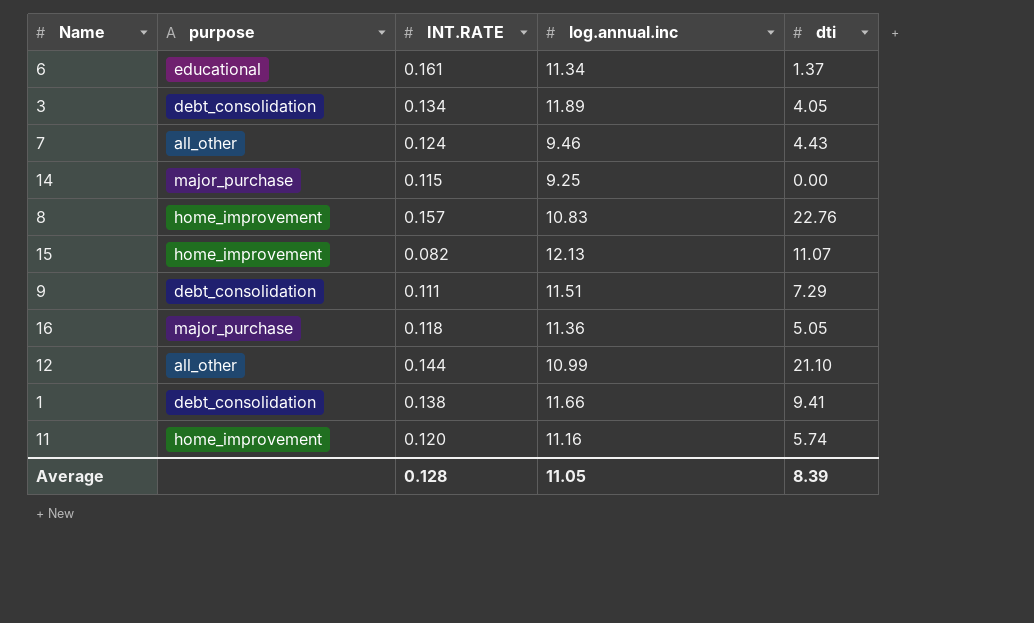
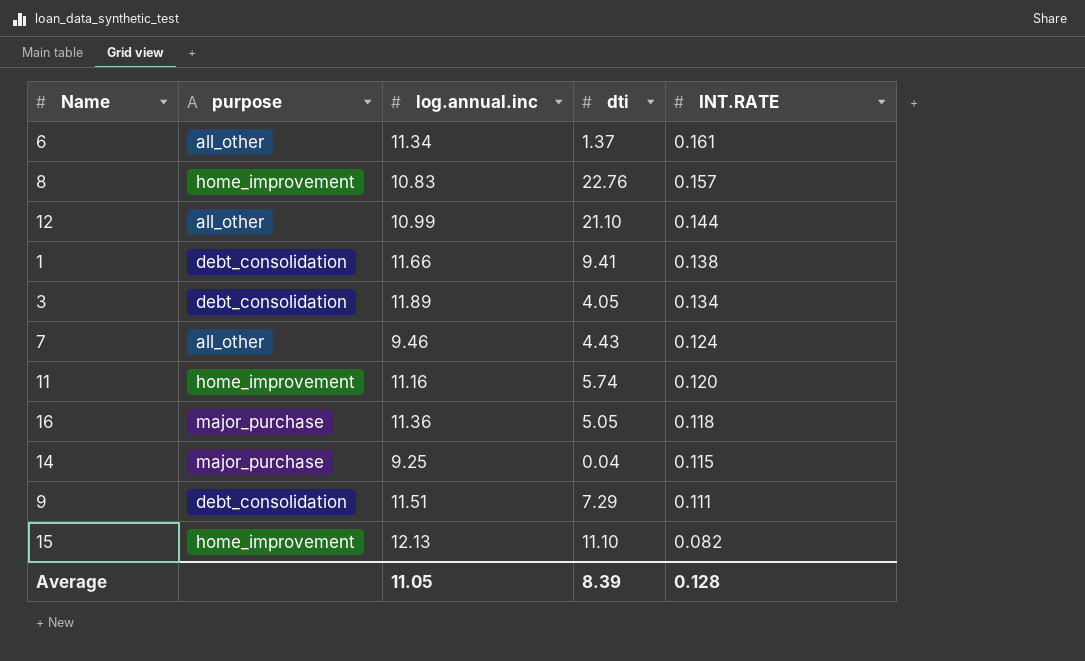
row order: none -> INT.RATE descending
column INT.RATE | position: 3 -> 5
6 | purpose: educational -> all_other
14 | dti: 0.00 -> 0.04
15 | dti: 11.07 -> 11.10

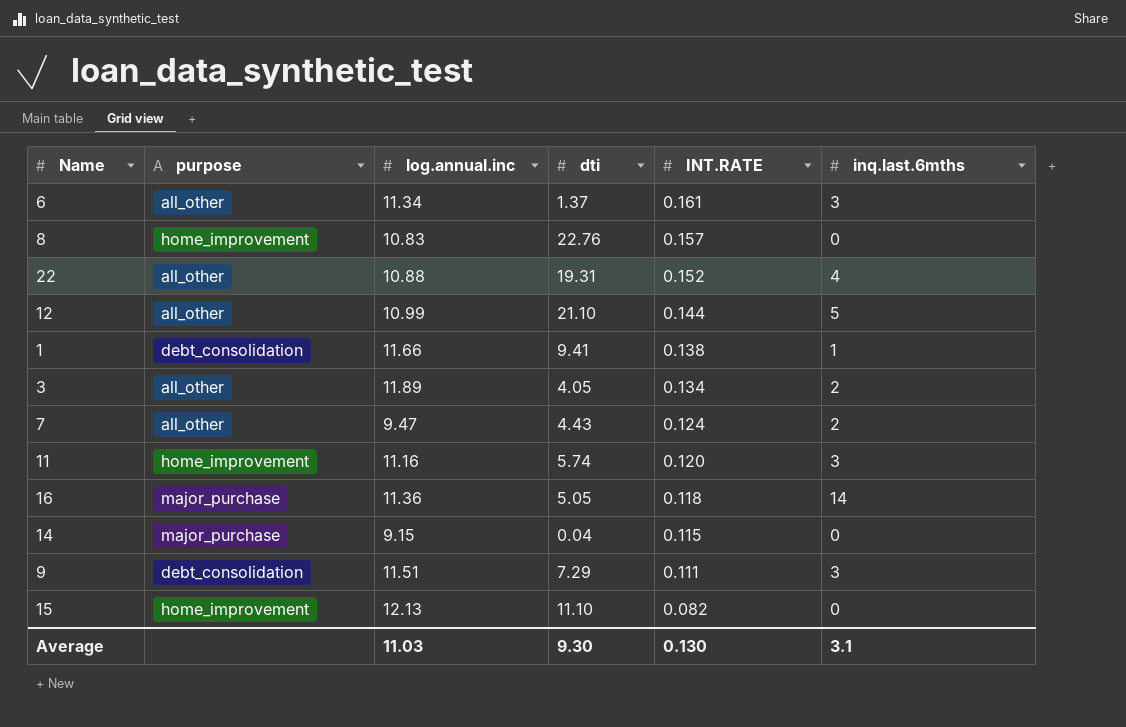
column inq.last.6mths | position: none -> 6
row 22: none -> all_other | 10.88 | 19.31 | 0.152 | 4
3 | purpose: debt_consolidation -> all_other
7 | log.annual.inc: 9.46 -> 9.47
14 | log.annual.inc: 9.25 -> 9.15
Average | log.annual.inc: 11.05 -> 11.03
Average | dti: 8.39 -> 9.30
Average | INT.RATE: 0.128 -> 0.130

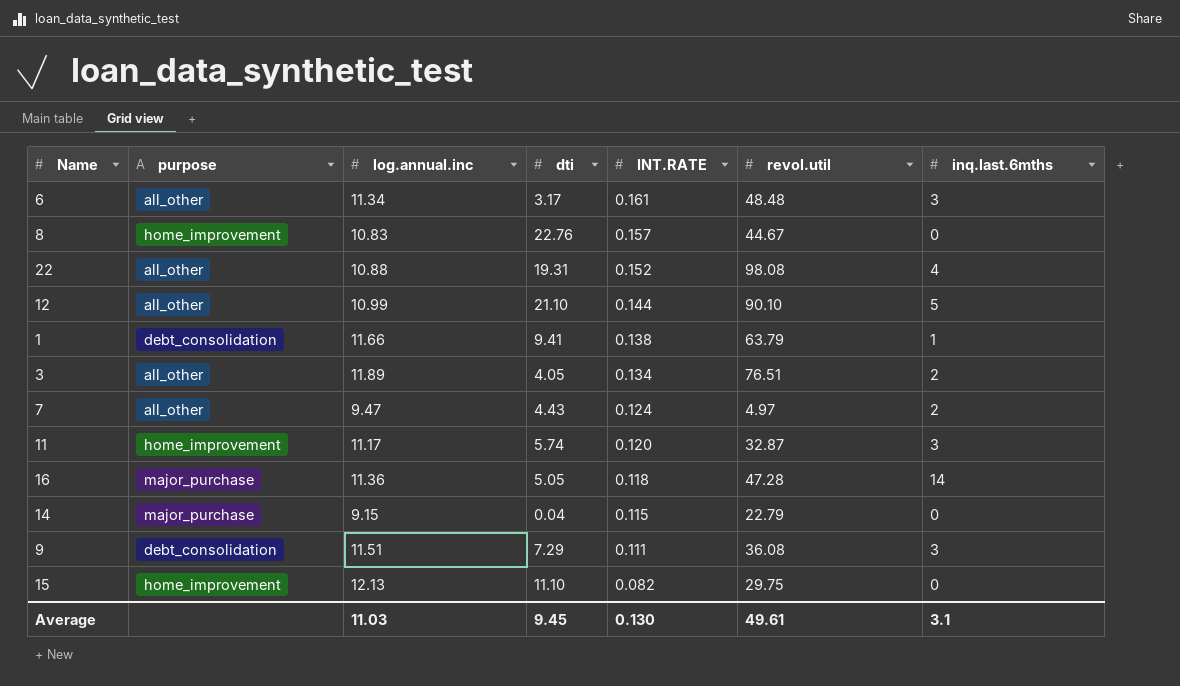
column revol.util | position: none -> 6
6 | dti: 1.37 -> 3.17
11 | log.annual.inc: 11.16 -> 11.17
Average | dti: 9.30 -> 9.45

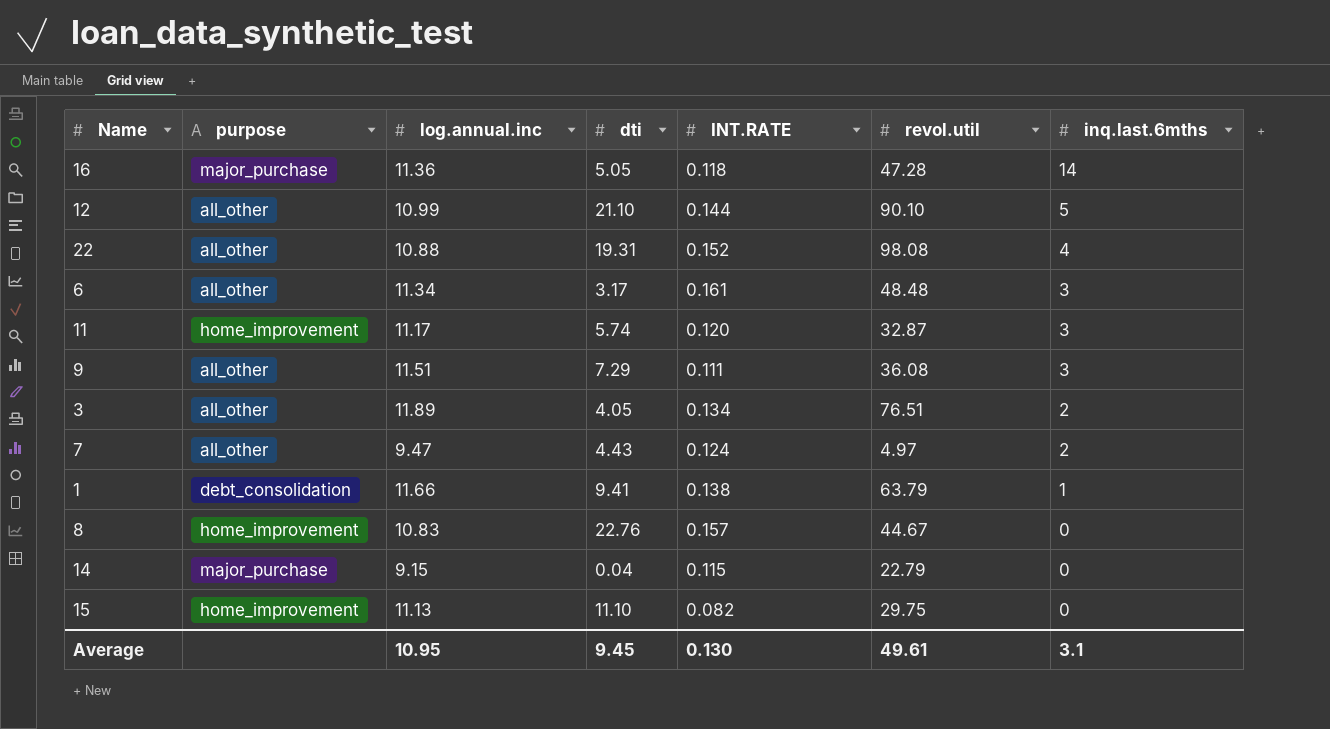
row order: INT.RATE descending -> inq.last.6mths descending
9 | purpose: debt_consolidation -> all_other
15 | log.annual.inc: 12.13 -> 11.13
Average | log.annual.inc: 11.03 -> 10.95

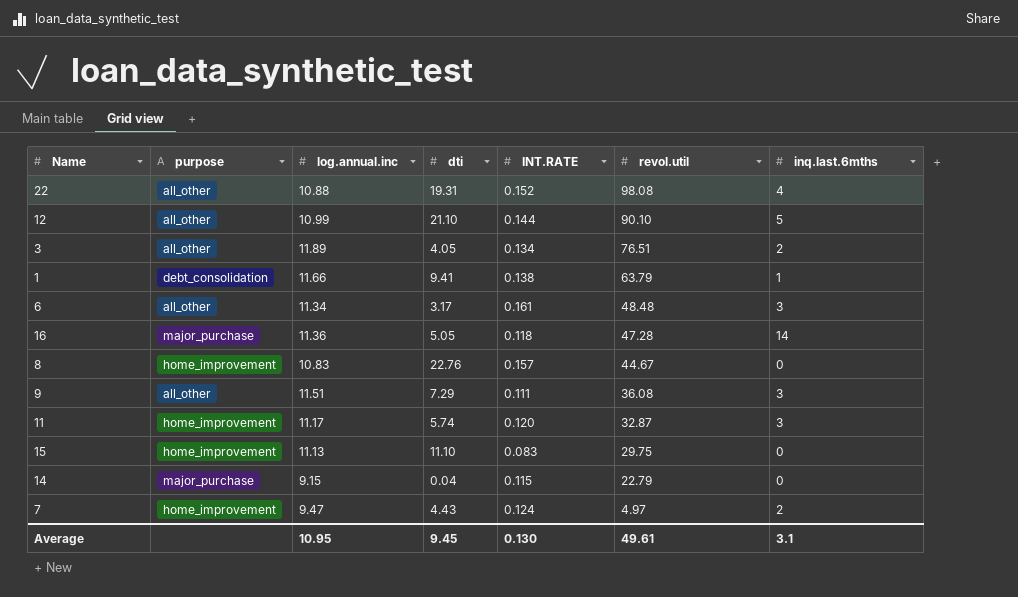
row order: inq.last.6mths descending -> revol.util descending
15 | INT.RATE: 0.082 -> 0.083
7 | purpose: all_other -> home_improvement

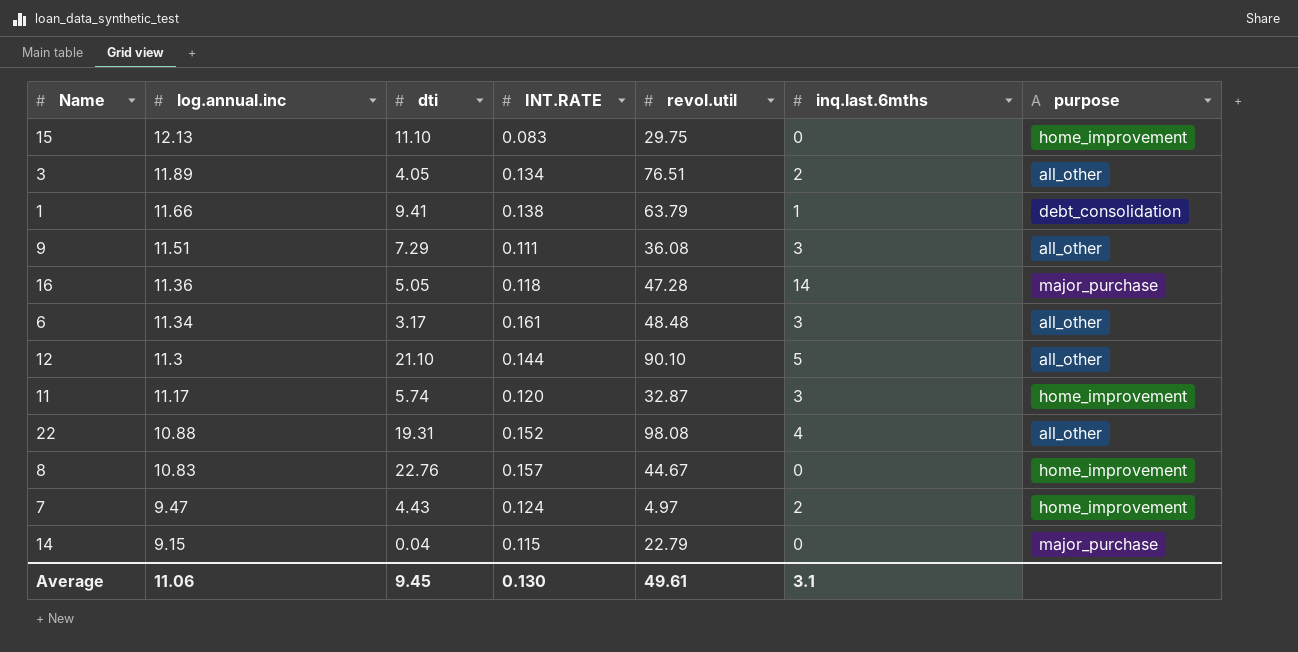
row order: revol.util descending -> log.annual.inc descending
column purpose | position: 2 -> 7
15 | log.annual.inc: 11.13 -> 12.13
12 | log.annual.inc: 10.99 -> 11.3
Average | log.annual.inc: 10.95 -> 11.06

